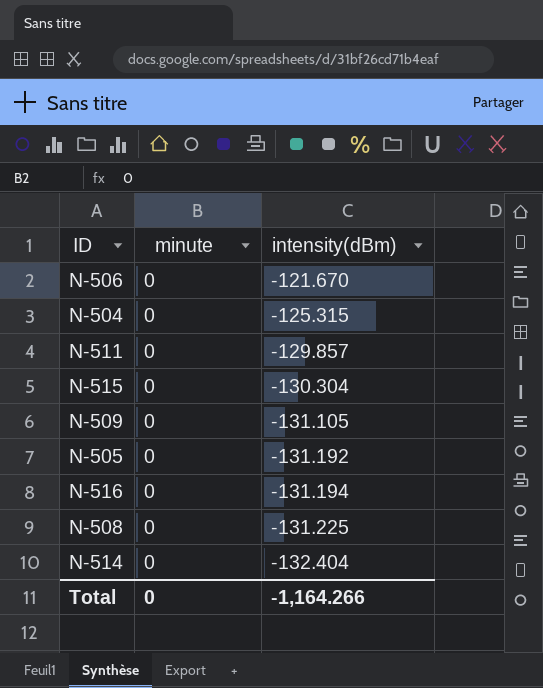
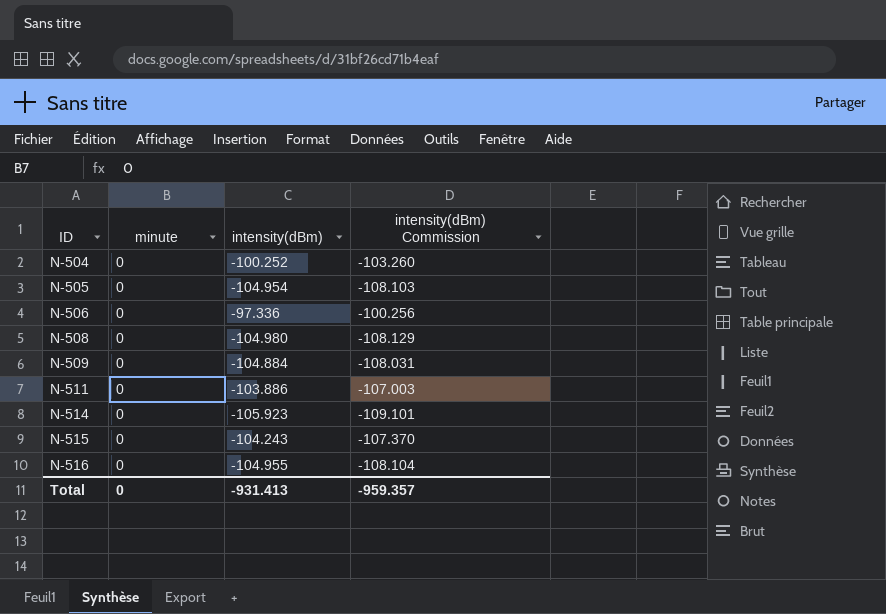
row order: intensity(dBm) descending -> ID ascending
column intensity(dBm) Commission | formula: none -> [intensity(dBm)] * 1.03
N-504 | intensity(dBm): -125.315 -> -100.252
N-505 | intensity(dBm): -131.192 -> -104.954
N-506 | intensity(dBm): -121.670 -> -97.336
N-508 | intensity(dBm): -131.225 -> -104.980
N-509 | intensity(dBm): -131.105 -> -104.884
N-511 | intensity(dBm): -129.857 -> -103.886
N-514 | intensity(dBm): -132.404 -> -105.923
N-515 | intensity(dBm): -130.304 -> -104.243
N-516 | intensity(dBm): -131.194 -> -104.955
Total | intensity(dBm): -1,164.266 -> -931.413

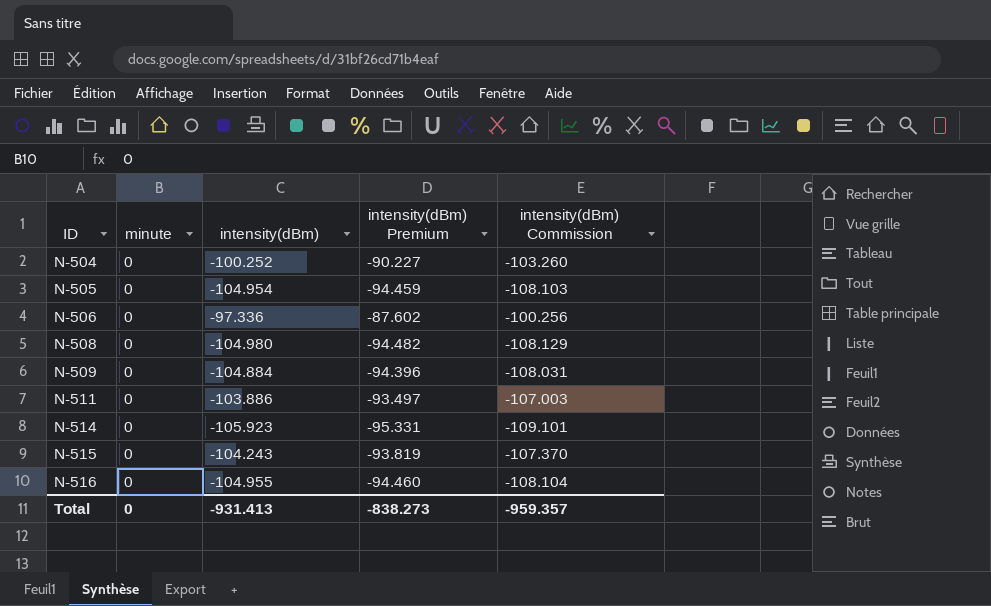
column intensity(dBm) Premium | formula: none -> [intensity(dBm)] * 0.9

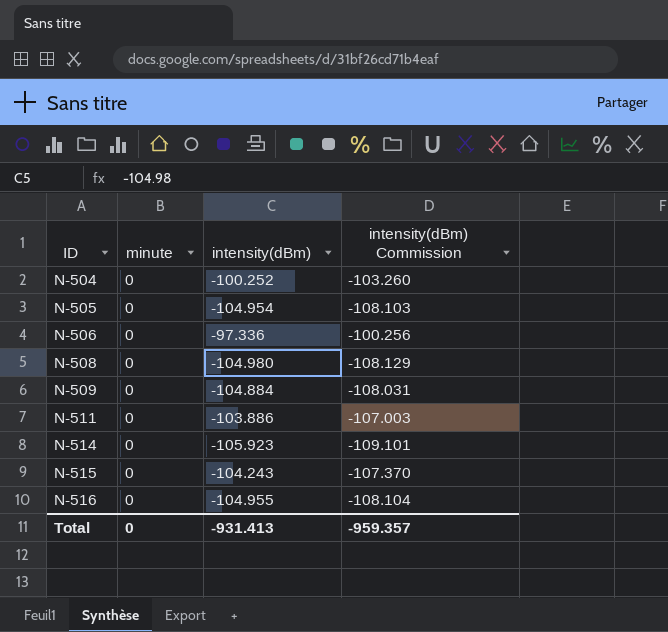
column intensity(dBm) Premium | formula: [intensity(dBm)] * 0.9 -> none

